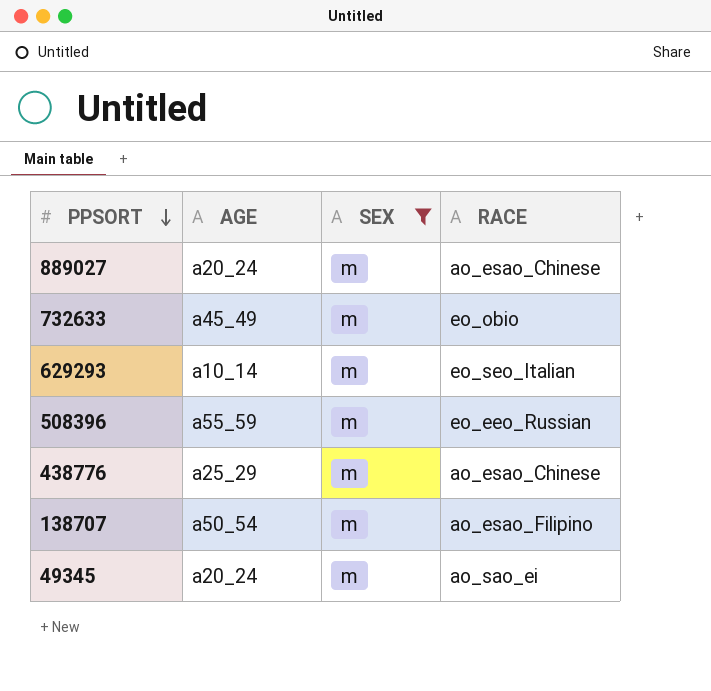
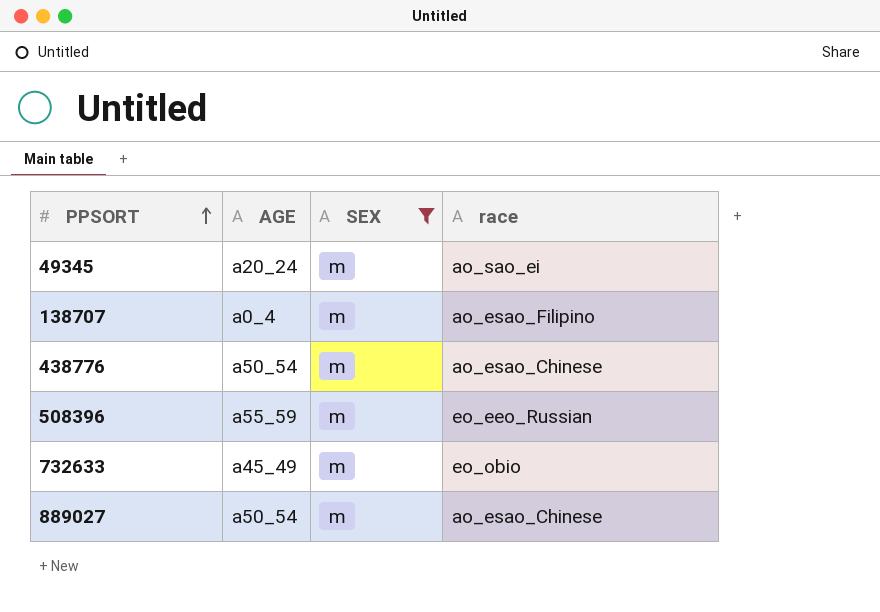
row order: PPSORT descending -> PPSORT ascending
column name: RACE -> race
row 629293: a10_14 | m | eo_seo_Italian -> none
138707 | AGE: a50_54 -> a0_4
438776 | AGE: a25_29 -> a50_54
889027 | AGE: a20_24 -> a50_54

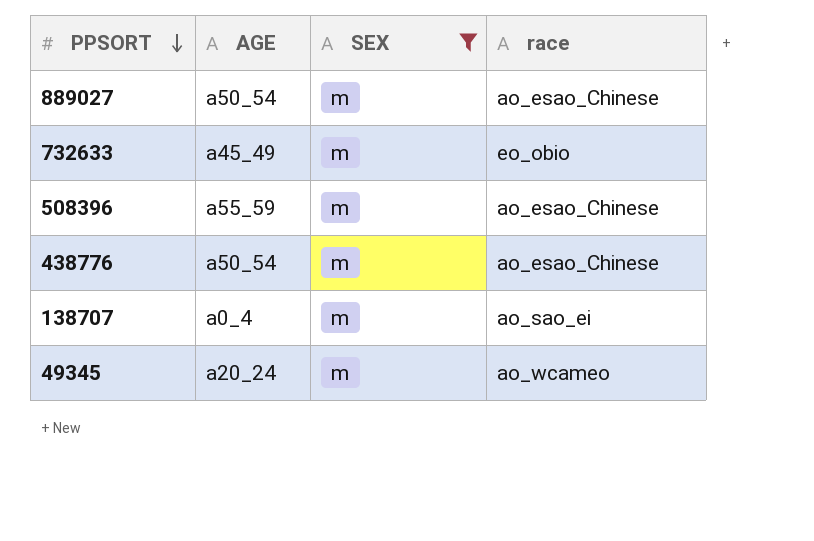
row order: PPSORT ascending -> PPSORT descending
508396 | race: eo_eeo_Russian -> ao_esao_Chinese
138707 | race: ao_esao_Filipino -> ao_sao_ei
49345 | race: ao_sao_ei -> ao_wcameo

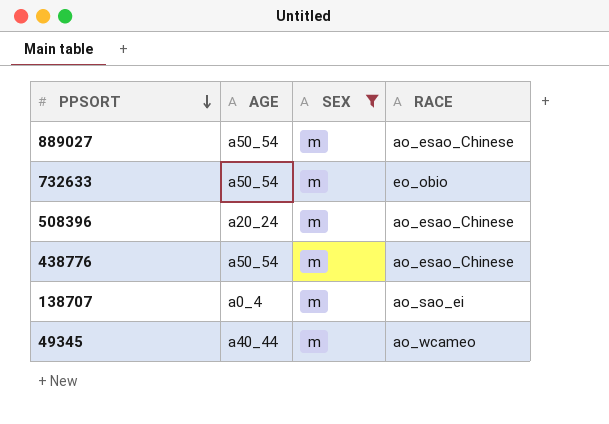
column name: race -> RACE
732633 | AGE: a45_49 -> a50_54
508396 | AGE: a55_59 -> a20_24
49345 | AGE: a20_24 -> a40_44

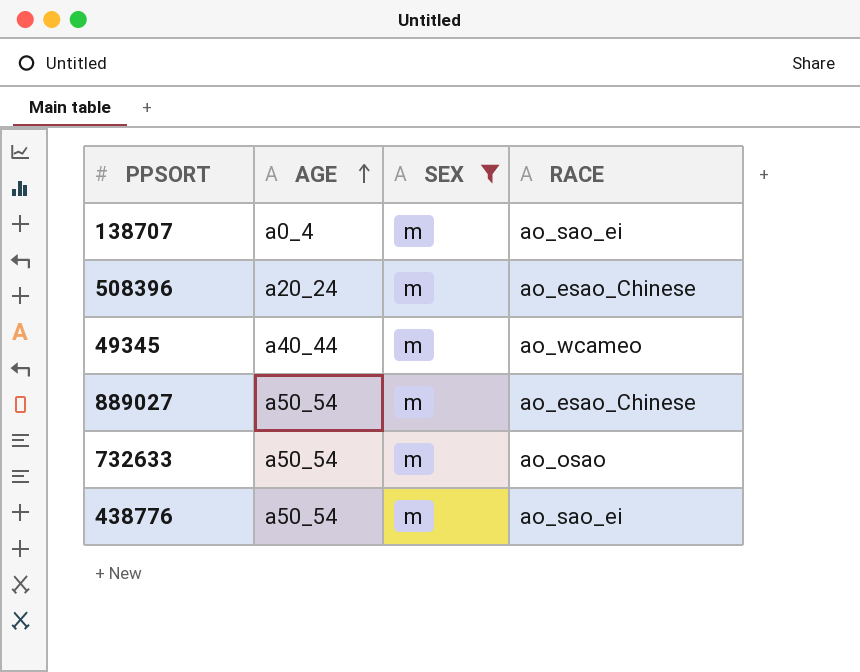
row order: PPSORT descending -> AGE ascending
732633 | RACE: eo_obio -> ao_osao
438776 | RACE: ao_esao_Chinese -> ao_sao_ei

